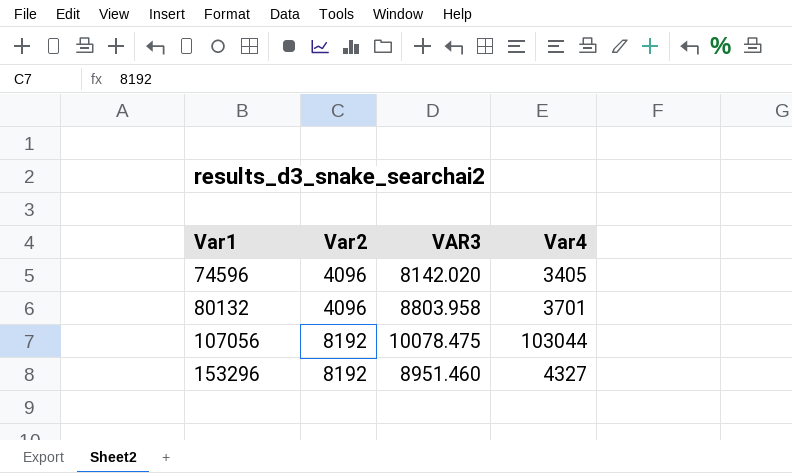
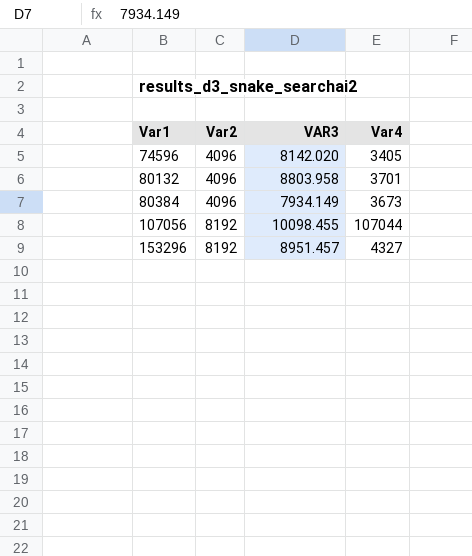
row 80384: none -> 4096 | 7934.149 | 3673
107056 | VAR3: 10078.475 -> 10098.455
107056 | Var4: 103044 -> 107044
153296 | VAR3: 8951.460 -> 8951.457

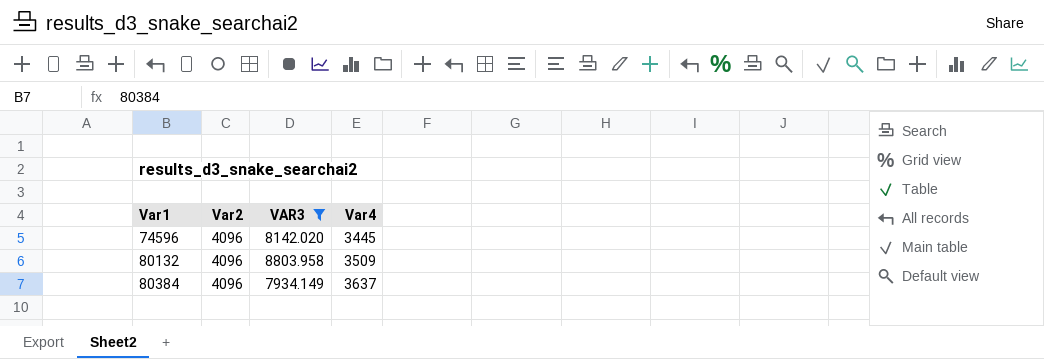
filter: none -> VAR3 <= 8803.958
74596 | Var4: 3405 -> 3445
80132 | Var4: 3701 -> 3509
80384 | Var4: 3673 -> 3637

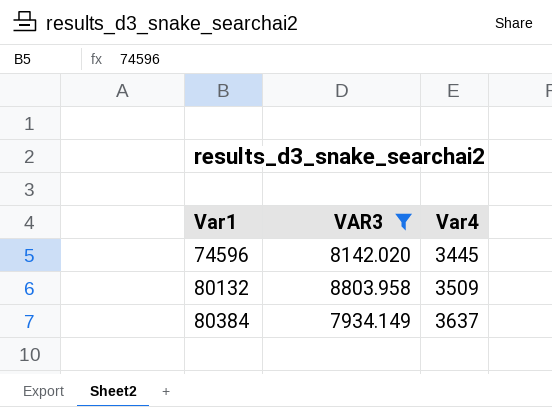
column Var2 | position: 2 -> none

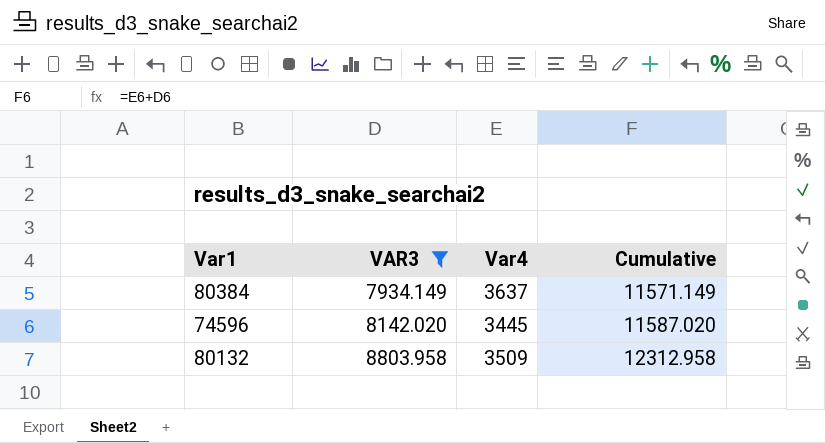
row order: Var1 ascending -> VAR3 ascending
column Cumulative | formula: none -> [VAR3] + [Var4]

